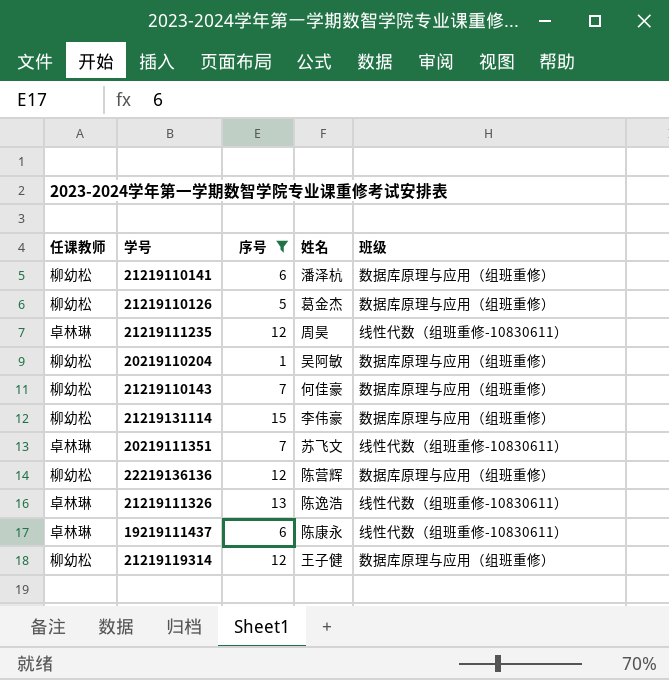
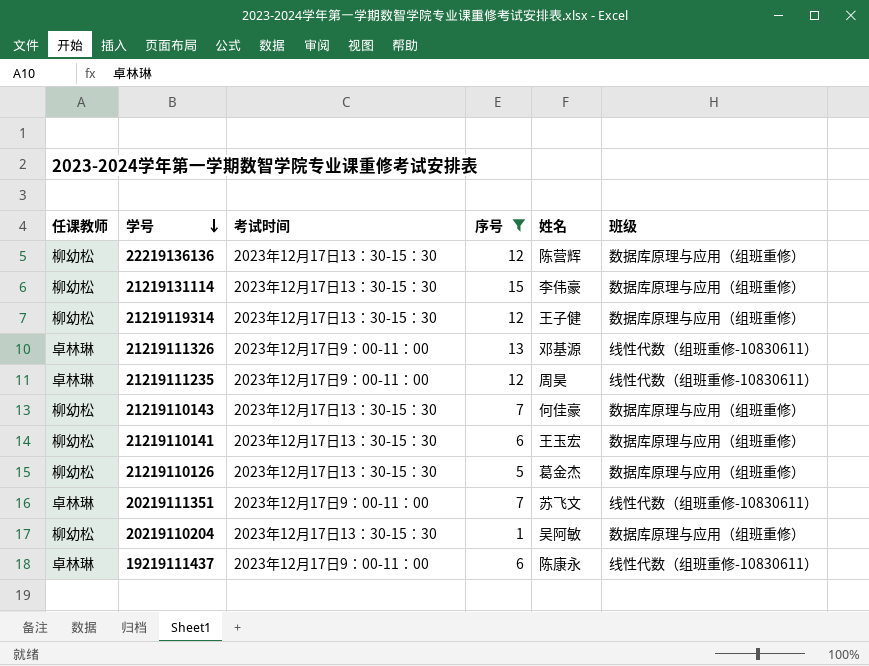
row order: none -> 学号 descending
column 考试时间 | position: none -> 3
21219111326 | 姓名: 陈逸浩 -> 邓基源
21219110141 | 姓名: 潘泽杭 -> 王玉宏

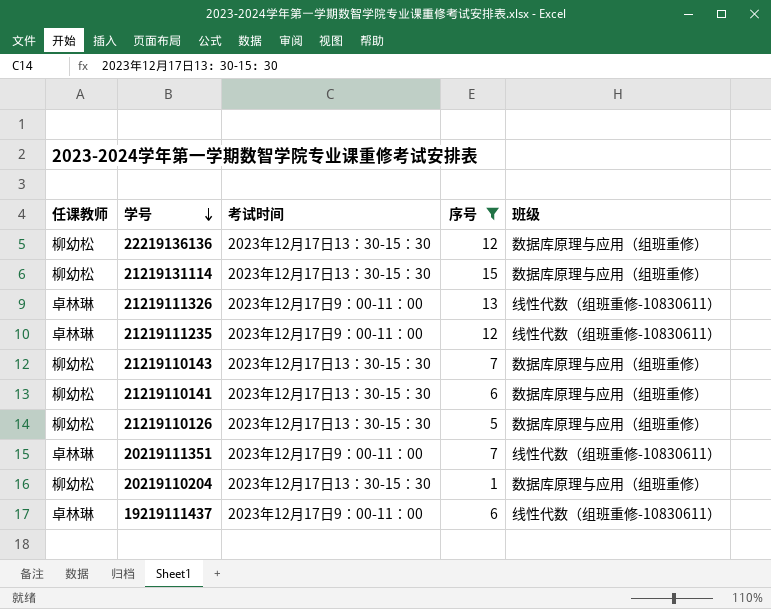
column 姓名 | position: 5 -> none
row 21219119314: 柳幼松 | 2023年12月17日13：30-15：30 | 12 | 王子健 | 数据库原理与应用（组班重修） -> none

